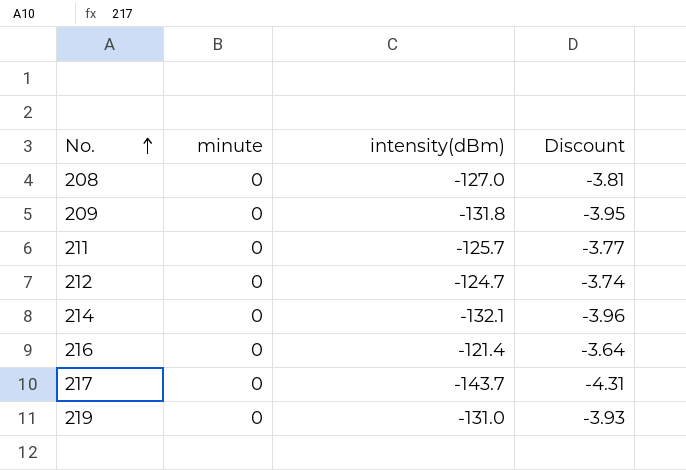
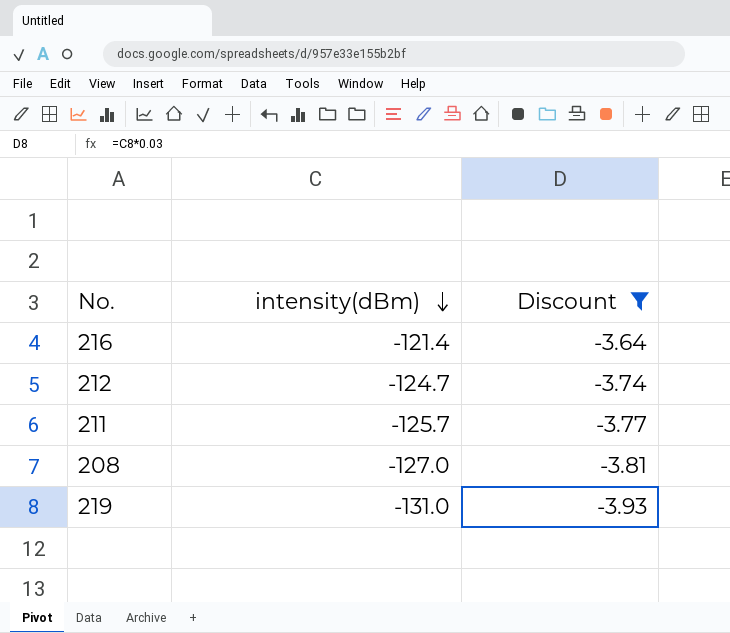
filter: none -> Discount >= -3.93
row order: No. ascending -> intensity(dBm) descending
column minute | position: 2 -> none

